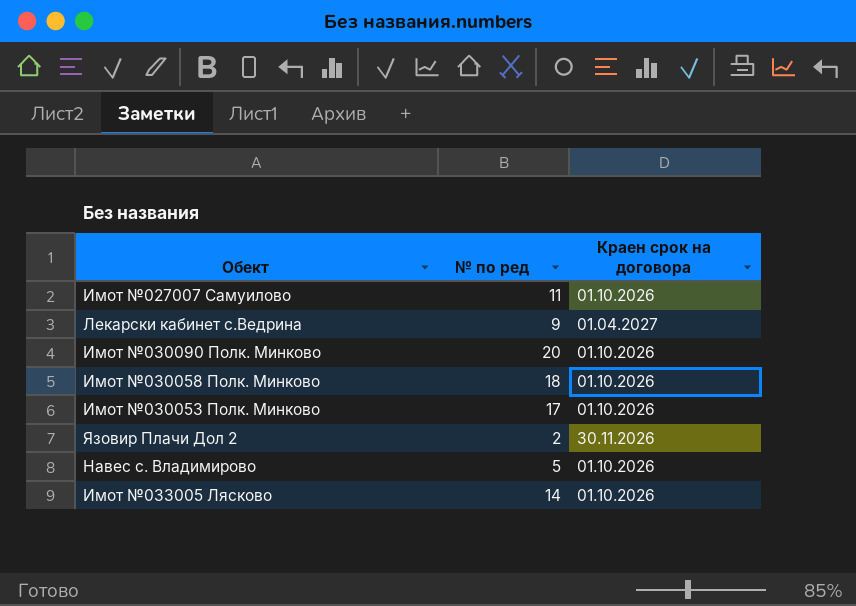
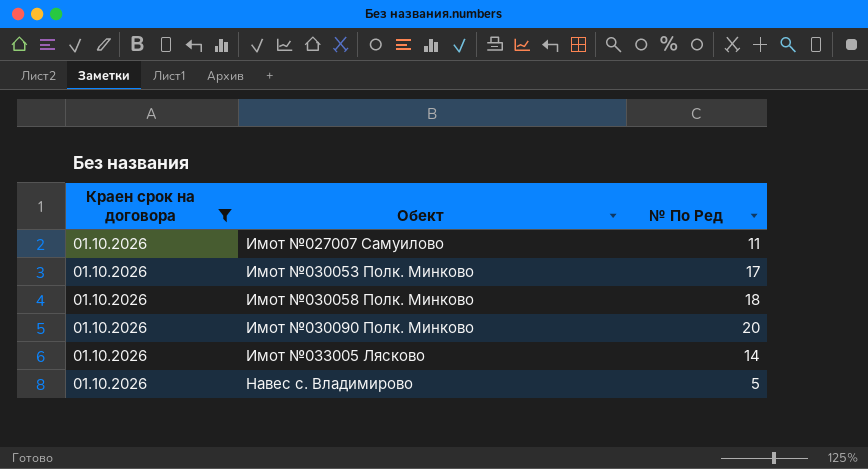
filter: none -> Краен срок на договора = 01.10.2026
row order: none -> Обект ascending
column Краен срок на договора | position: 3 -> 1
column name: № по ред -> № По Ред

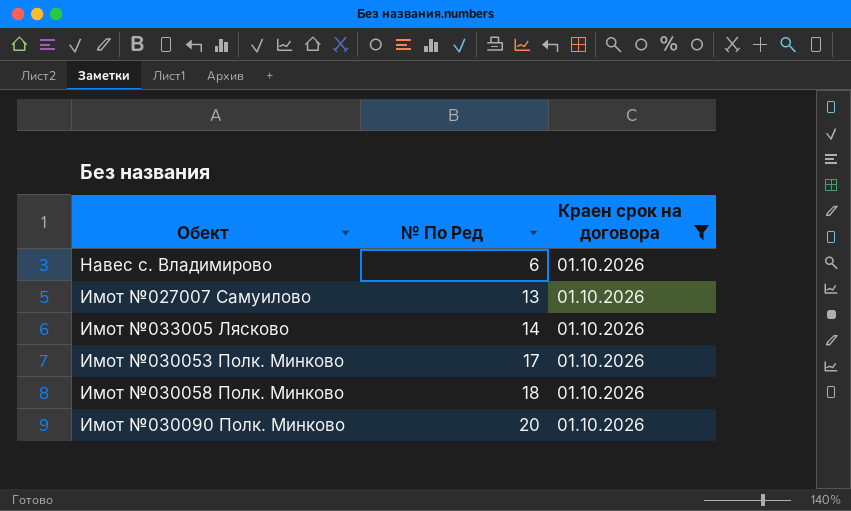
row order: Обект ascending -> № По Ред ascending
column Краен срок на договора | position: 1 -> 3
Навес с. Владимирово | № По Ред: 5 -> 6
Имот №027007 Самуилово | № По Ред: 11 -> 13

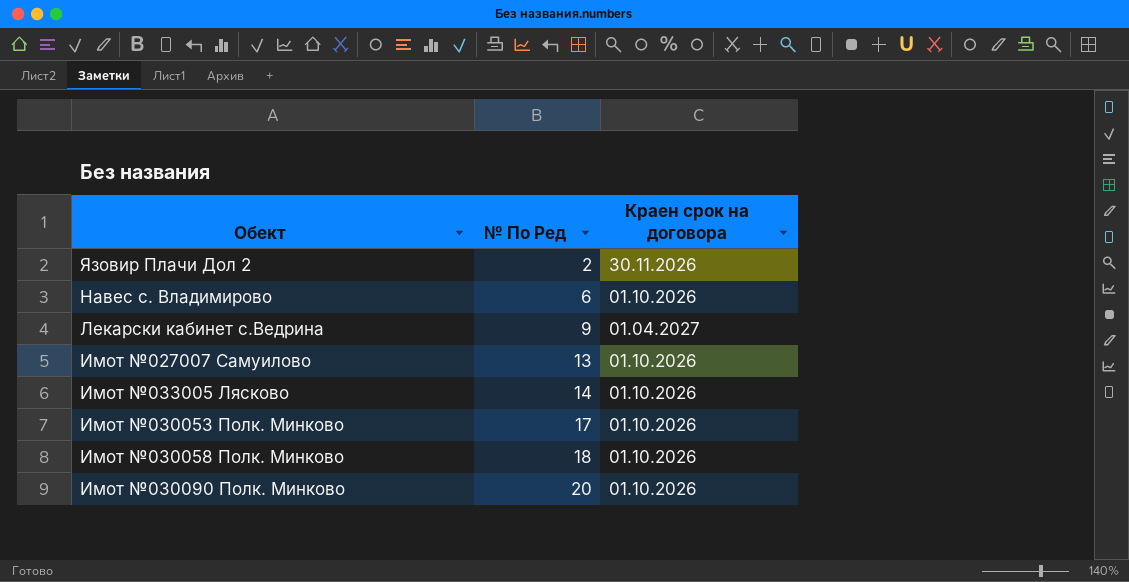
filter: Краен срок на договора = 01.10.2026 -> none

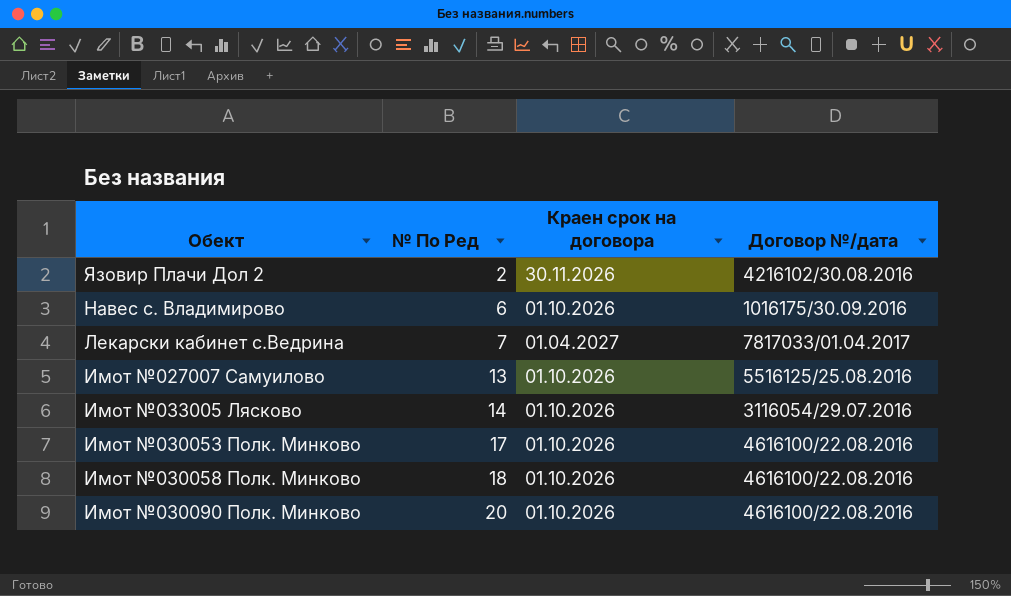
column Договор №/дата | position: none -> 4
Лекарски кабинет с.Ведрина | № По Ред: 9 -> 7

